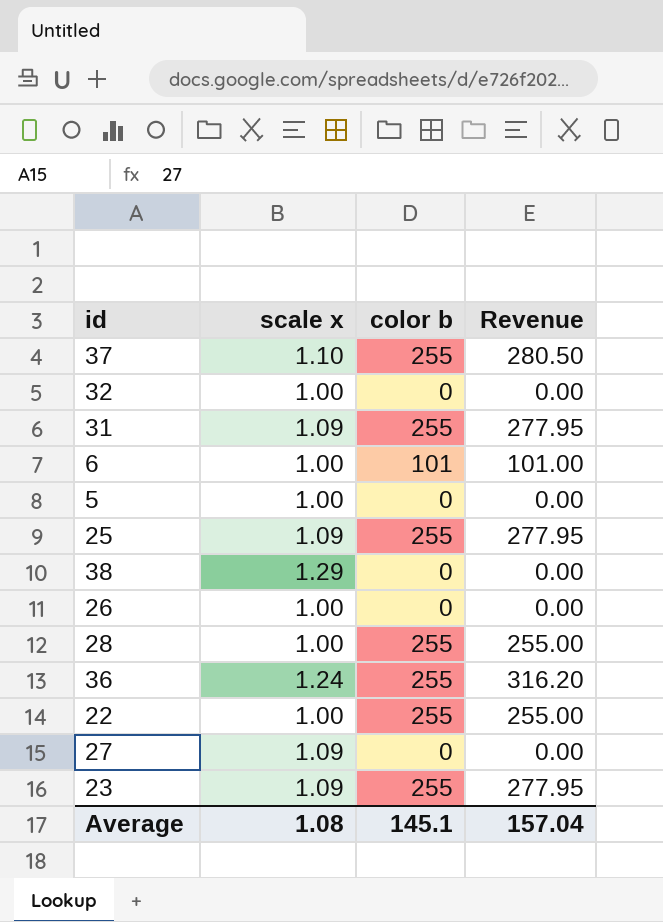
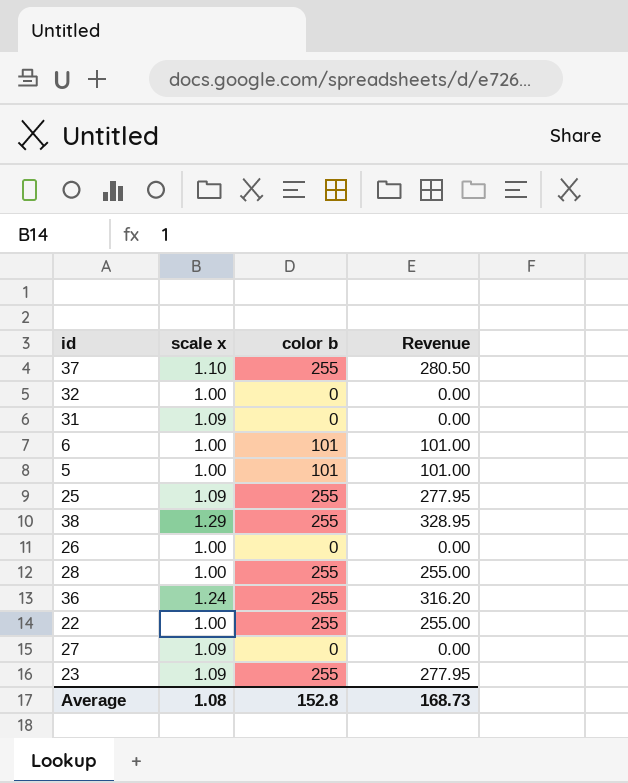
31 | color b: 255 -> 0
31 | Revenue: 277.95 -> 0.00
5 | color b: 0 -> 101
5 | Revenue: 0.00 -> 101.00
38 | color b: 0 -> 255
38 | Revenue: 0.00 -> 328.95
Average | color b: 145.1 -> 152.8
Average | Revenue: 157.04 -> 168.73

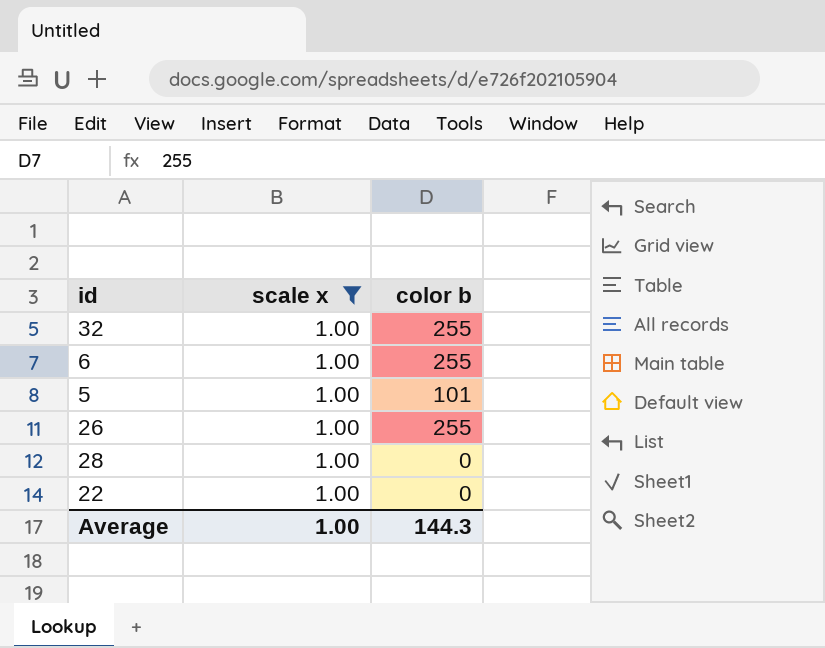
filter: none -> scale x = 1.00
column Revenue | formula: [scale x] * [color b] -> none
32 | color b: 0 -> 255
6 | color b: 101 -> 255
26 | color b: 0 -> 255
28 | color b: 255 -> 0
22 | color b: 255 -> 0
Average | scale x: 1.08 -> 1.00
Average | color b: 152.8 -> 144.3

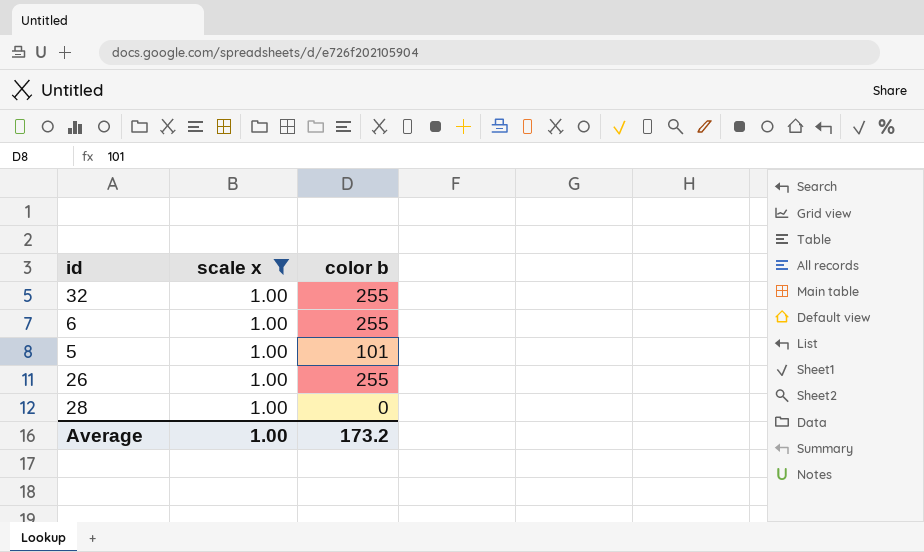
row 22: 1.00 | 0 -> none
Average | color b: 144.3 -> 173.2

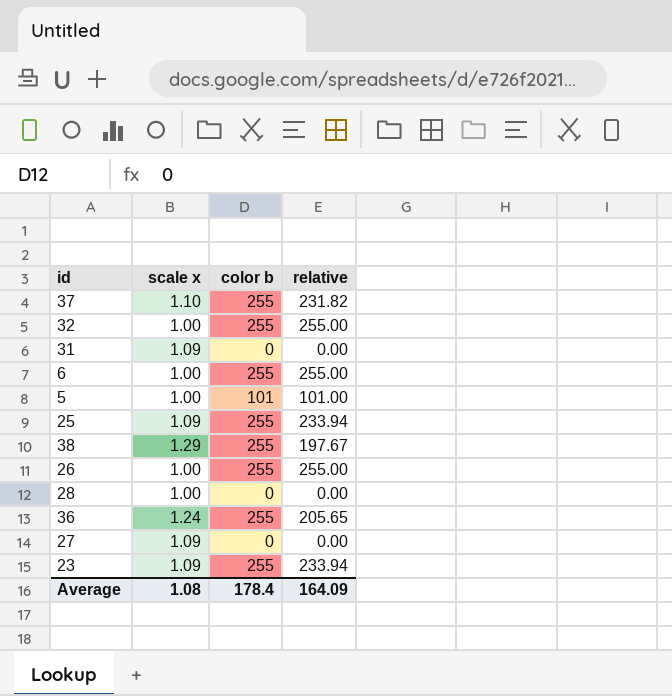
filter: scale x = 1.00 -> none
column relative | formula: none -> [color b] / [scale x]
Average | scale x: 1.00 -> 1.08
Average | color b: 173.2 -> 178.4

